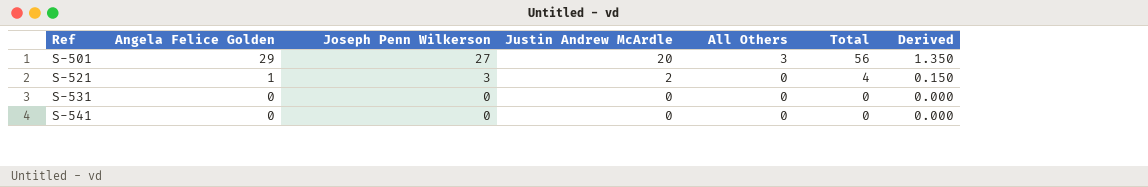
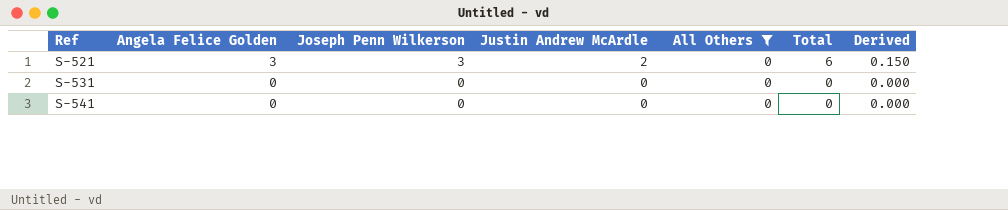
filter: none -> All Others = 0
S-521 | Angela Felice Golden: 1 -> 3
S-521 | Total: 4 -> 6

